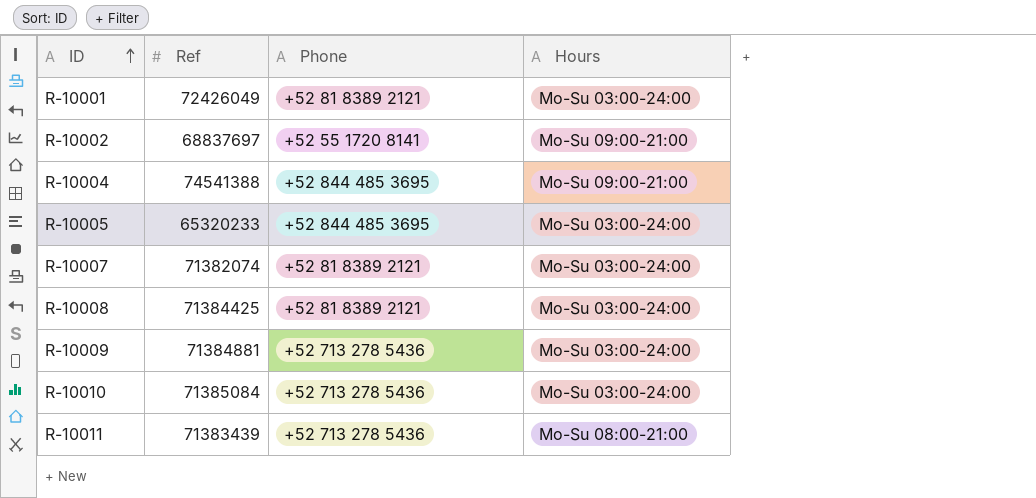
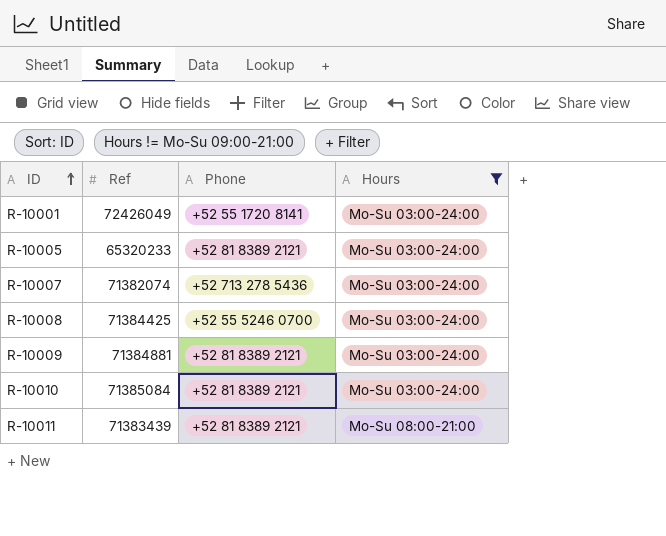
filter: none -> Hours != Mo-Su 09:00-21:00
R-10001 | Phone: +52 81 8389 2121 -> +52 55 1720 8141
R-10005 | Phone: +52 844 485 3695 -> +52 81 8389 2121
R-10007 | Phone: +52 81 8389 2121 -> +52 713 278 5436
R-10008 | Phone: +52 81 8389 2121 -> +52 55 5246 0700
R-10009 | Phone: +52 713 278 5436 -> +52 81 8389 2121
R-10010 | Phone: +52 713 278 5436 -> +52 81 8389 2121
R-10011 | Phone: +52 713 278 5436 -> +52 81 8389 2121

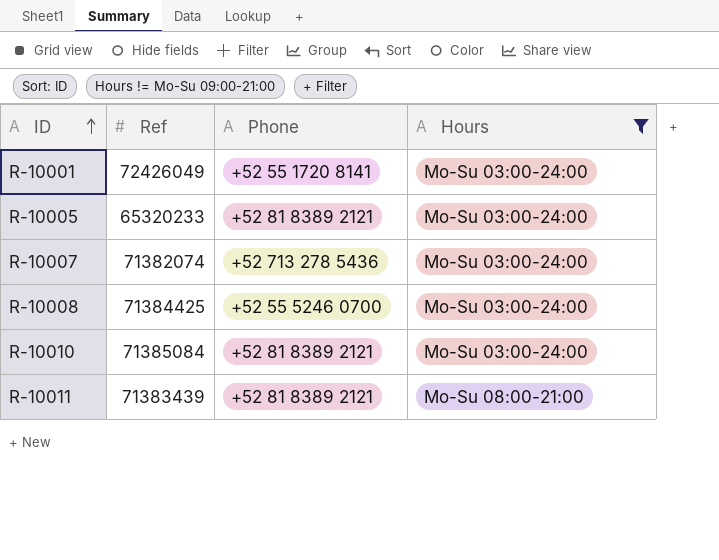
row R-10009: 71384881 | +52 81 8389 2121 | Mo-Su 03:00-24:00 -> none

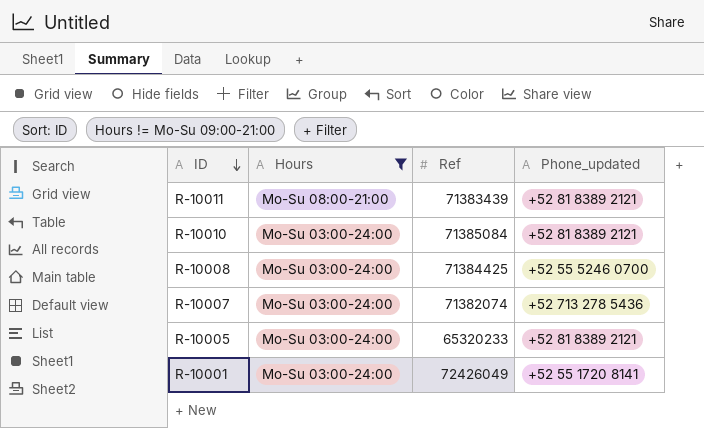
row order: ID ascending -> ID descending
column Hours | position: 4 -> 2
column name: Phone -> Phone_updated

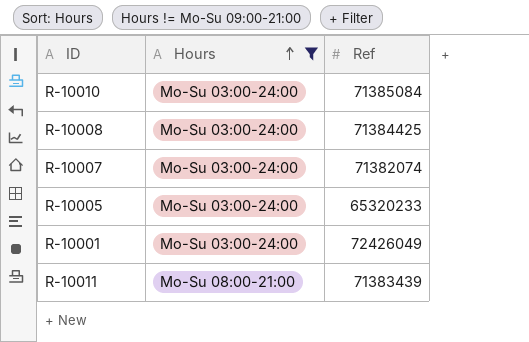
row order: ID descending -> Hours ascending
column Phone_updated | position: 4 -> none

